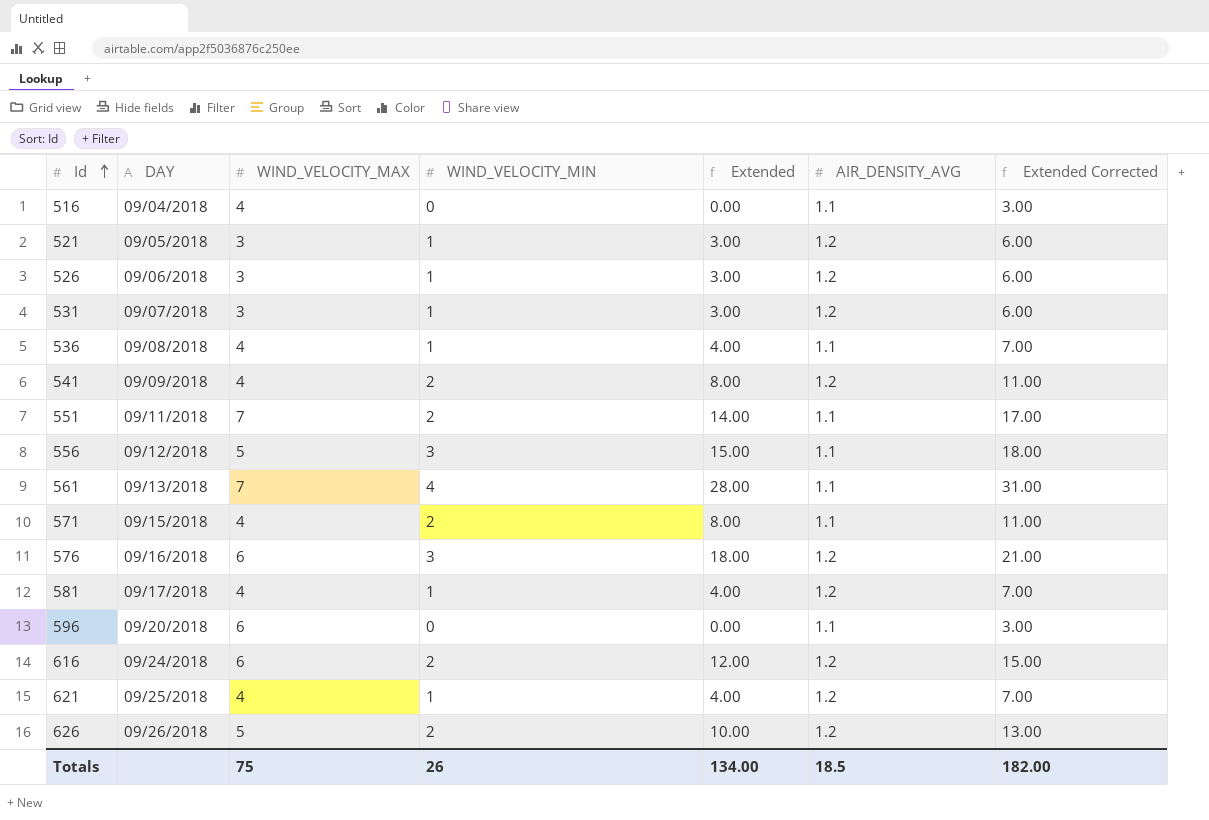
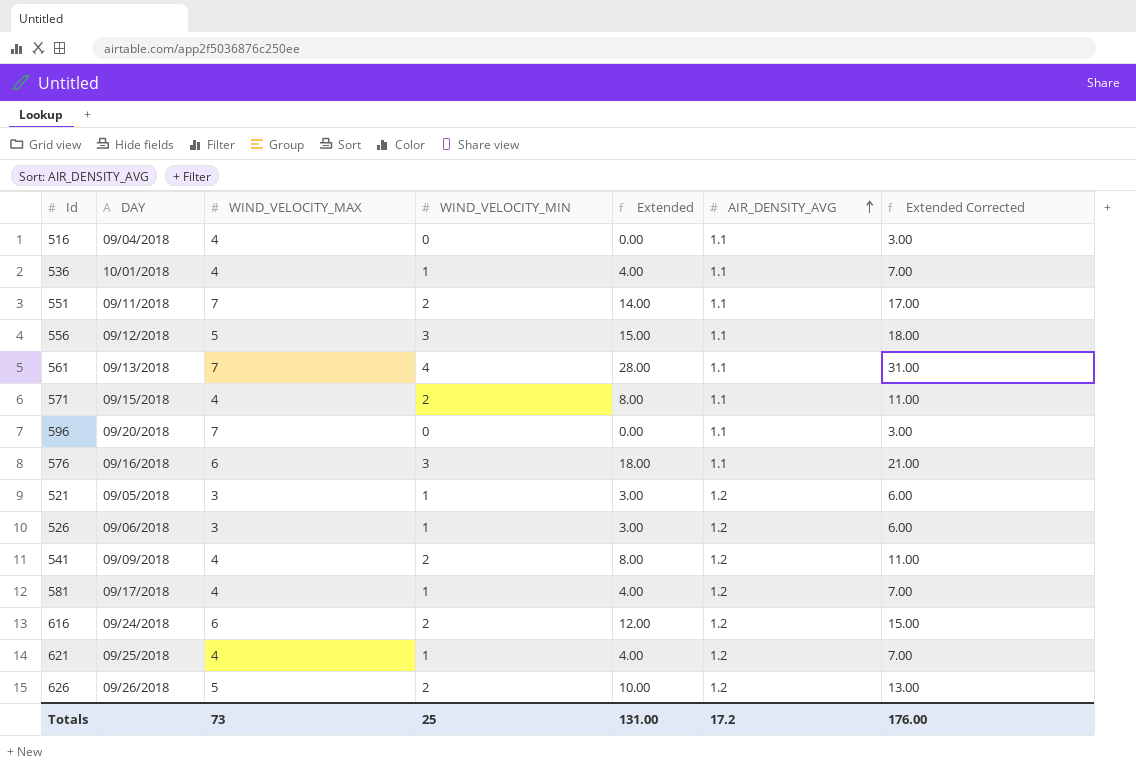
row order: Id ascending -> AIR_DENSITY_AVG ascending
row 531: 09/07/2018 | 3 | 1 | 3.00 | 1.2 | 6.00 -> none
536 | DAY: 09/08/2018 -> 10/01/2018
596 | WIND_VELOCITY_MAX: 6 -> 7
576 | AIR_DENSITY_AVG: 1.2 -> 1.1
Totals | WIND_VELOCITY_MAX: 75 -> 73
Totals | WIND_VELOCITY_MIN: 26 -> 25
Totals | Extended: 134.00 -> 131.00
Totals | AIR_DENSITY_AVG: 18.5 -> 17.2
Totals | Extended Corrected: 182.00 -> 176.00

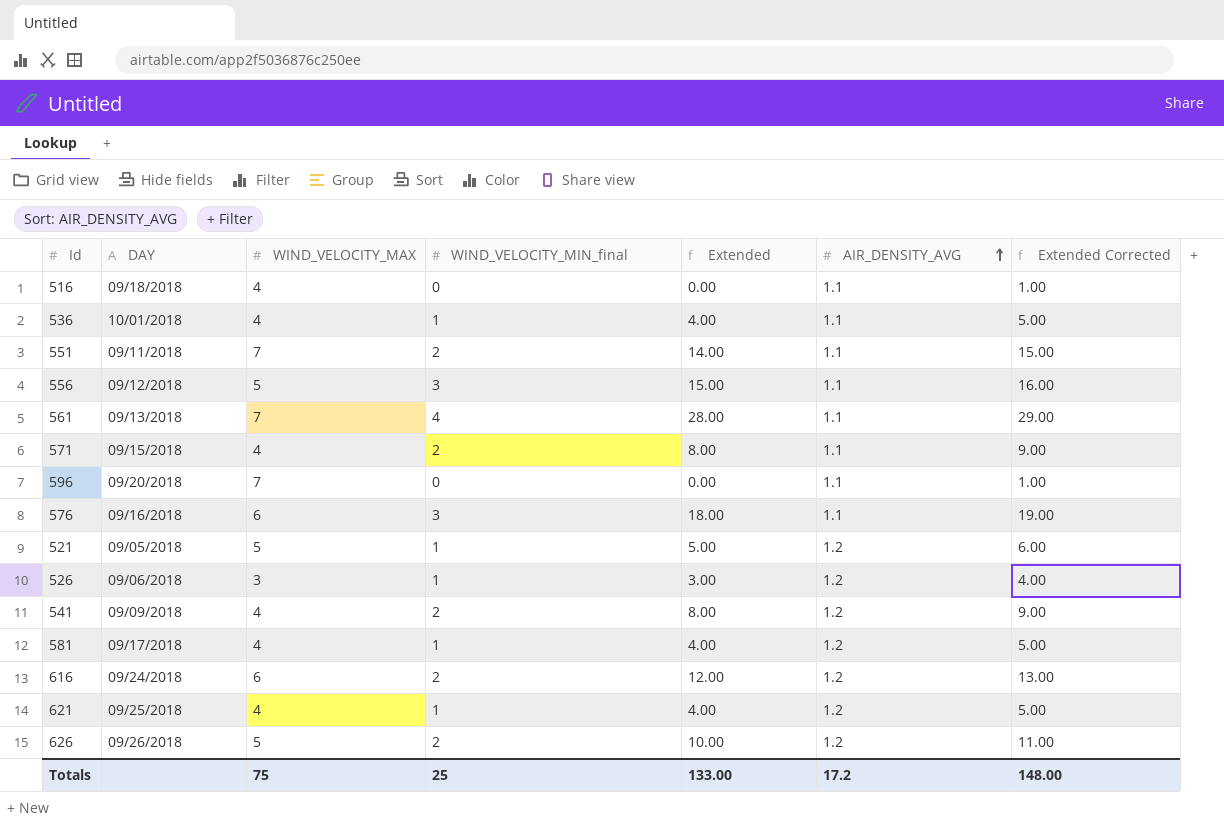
column name: WIND_VELOCITY_MIN -> WIND_VELOCITY_MIN_final
column Extended Corrected | formula: [Extended] + 3 -> [Extended] + 1
516 | DAY: 09/04/2018 -> 09/18/2018
521 | WIND_VELOCITY_MAX: 3 -> 5
521 | Extended: 3.00 -> 5.00
Totals | WIND_VELOCITY_MAX: 73 -> 75
Totals | Extended: 131.00 -> 133.00
Totals | Extended Corrected: 176.00 -> 148.00

